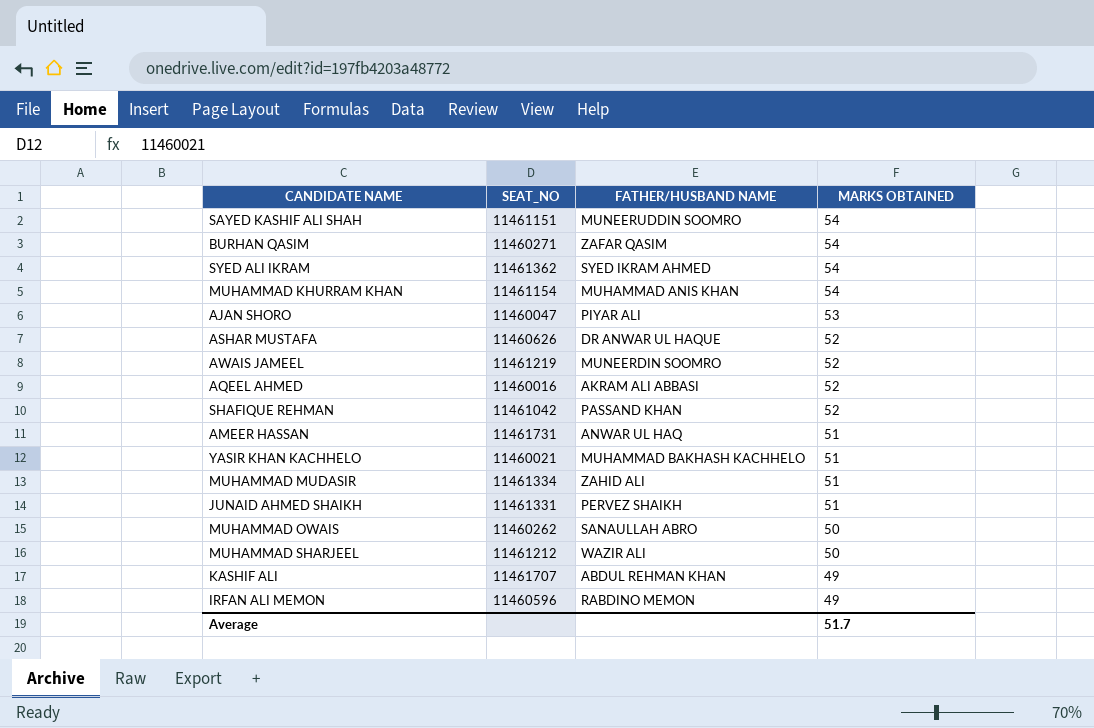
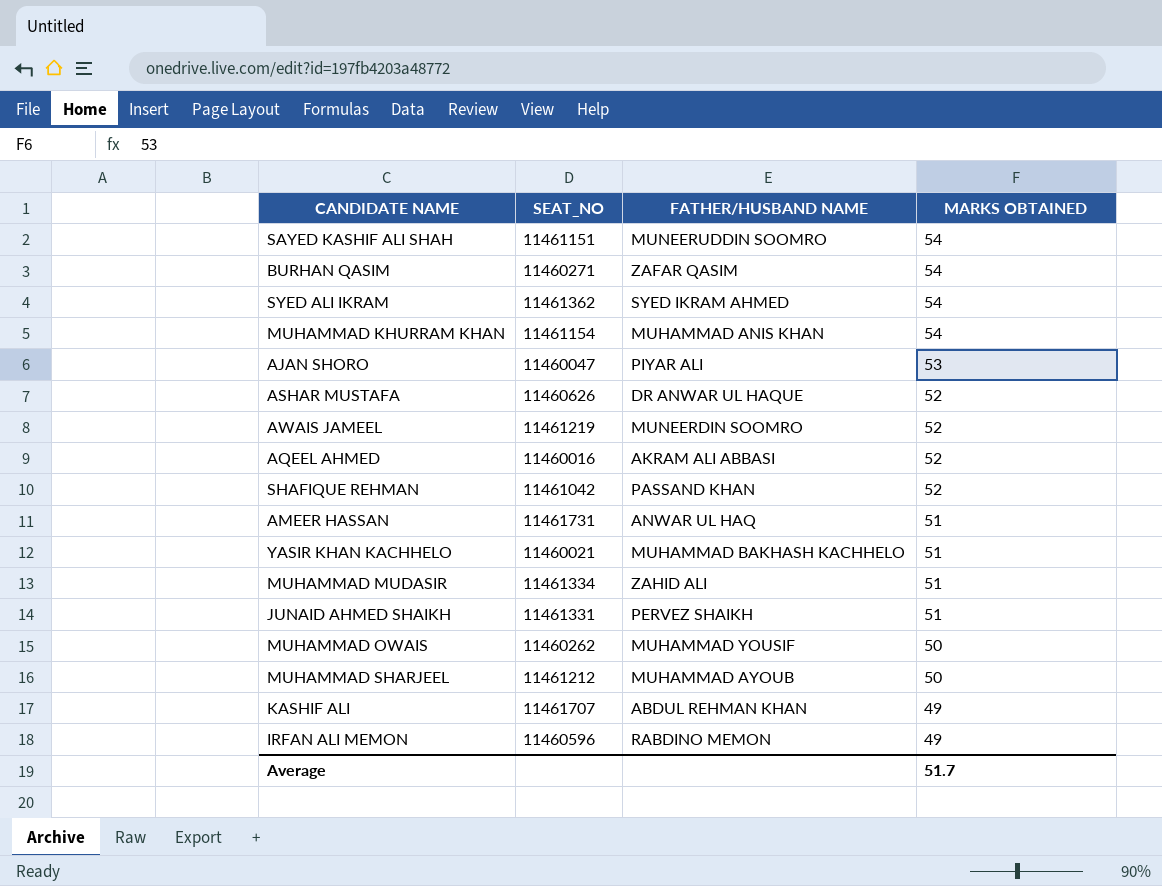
MUHAMMAD OWAIS | FATHER/HUSBAND NAME: SANAULLAH ABRO -> MUHAMMAD YOUSIF
MUHAMMAD SHARJEEL | FATHER/HUSBAND NAME: WAZIR ALI -> MUHAMMAD AYOUB

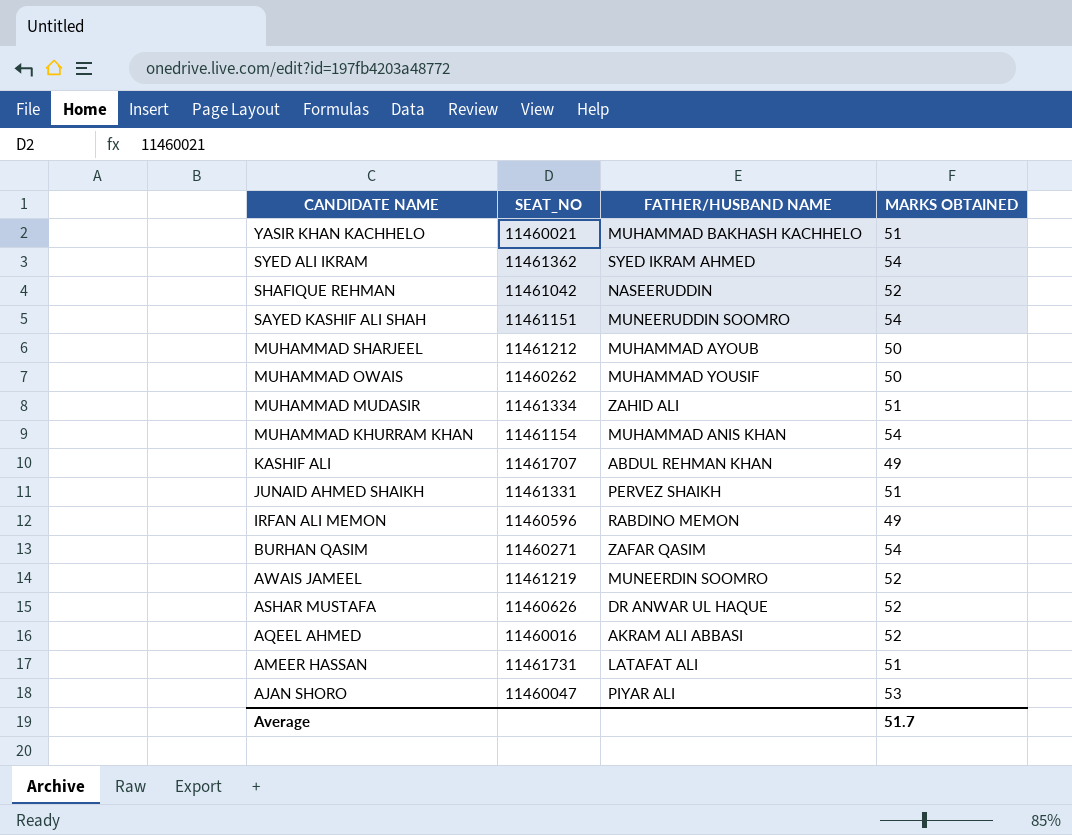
row order: MARKS OBTAINED descending -> CANDIDATE NAME descending
SHAFIQUE REHMAN | FATHER/HUSBAND NAME: PASSAND KHAN -> NASEERUDDIN
AMEER HASSAN | FATHER/HUSBAND NAME: ANWAR UL HAQ -> LATAFAT ALI

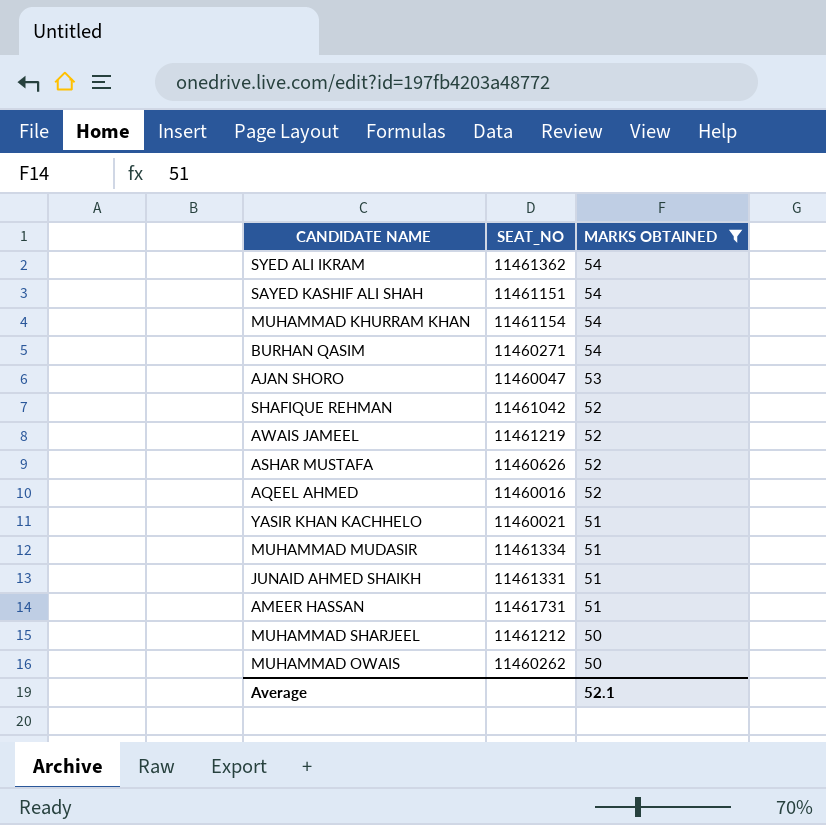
filter: none -> MARKS OBTAINED != 49
row order: CANDIDATE NAME descending -> MARKS OBTAINED descending
column FATHER/HUSBAND NAME | position: 3 -> none
Average | MARKS OBTAINED: 51.7 -> 52.1

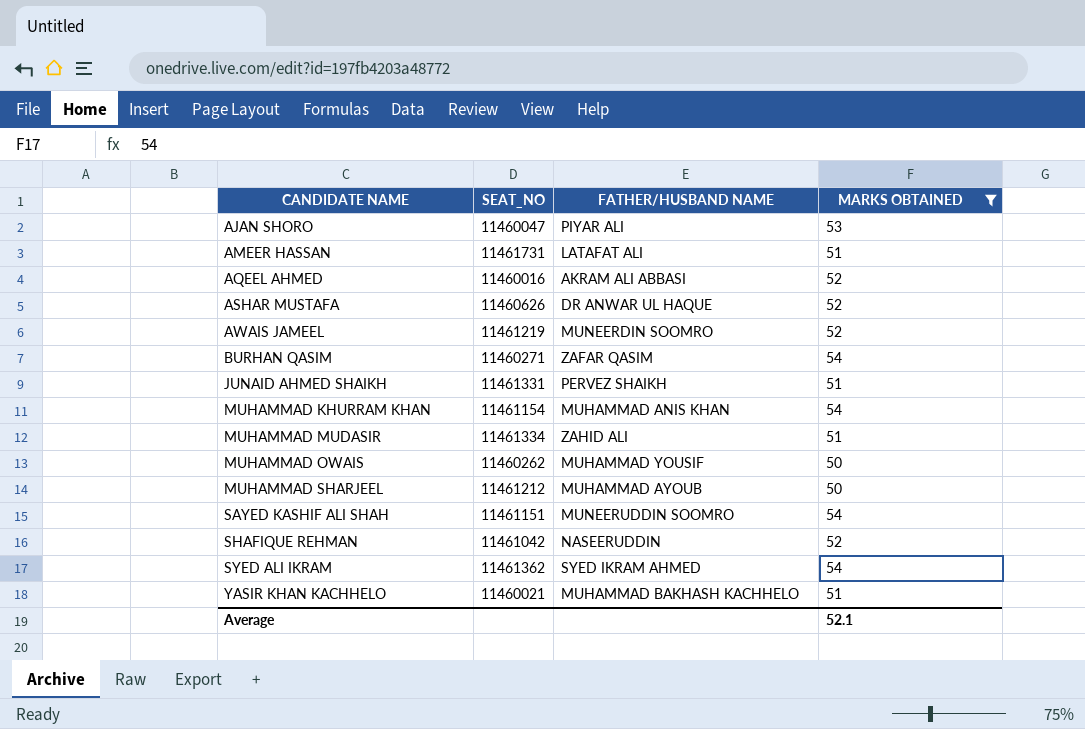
row order: MARKS OBTAINED descending -> CANDIDATE NAME ascending
column FATHER/HUSBAND NAME | position: none -> 3

